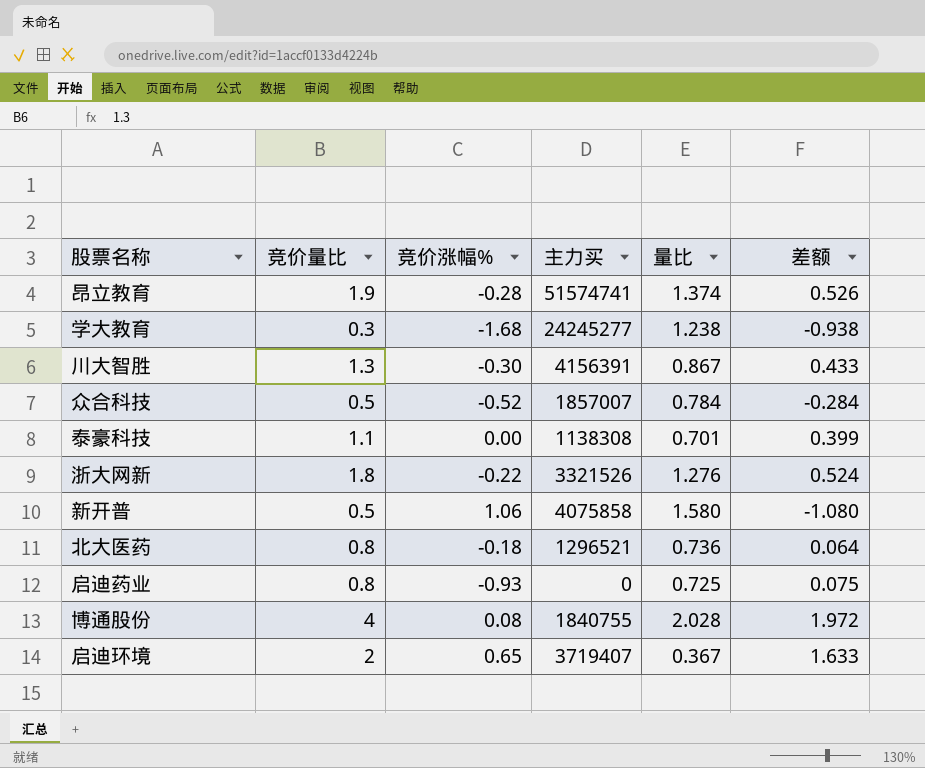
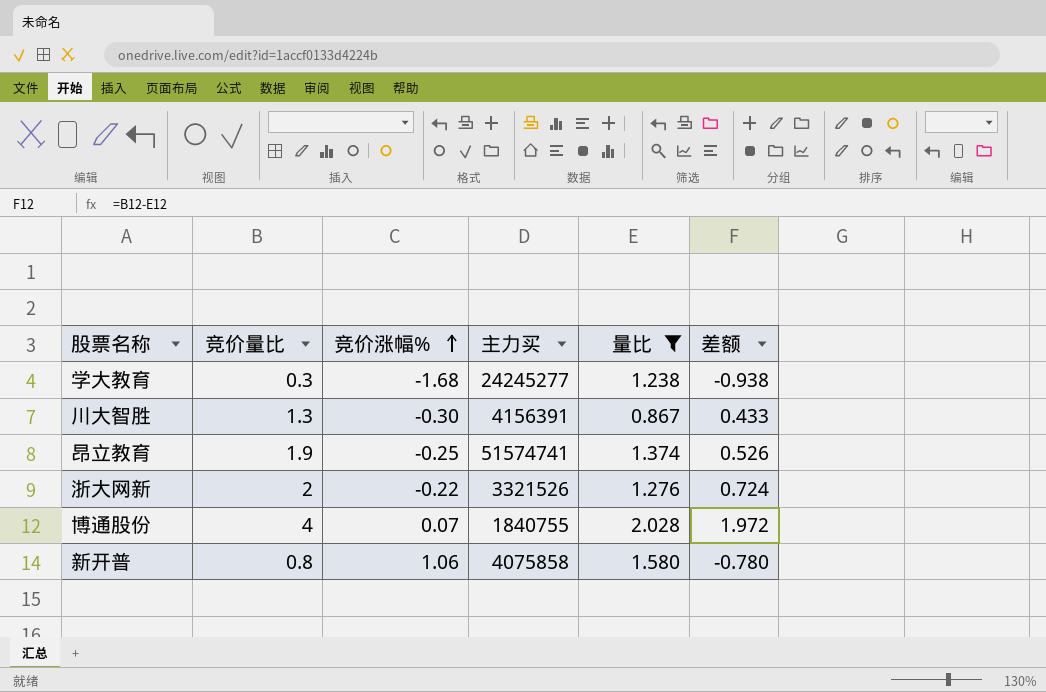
filter: none -> 量比 >= 0.867
row order: none -> 竞价涨幅% ascending
昂立教育 | 竞价涨幅%: -0.28 -> -0.25
浙大网新 | 竞价量比: 1.8 -> 2
浙大网新 | 差额: 0.524 -> 0.724
博通股份 | 竞价涨幅%: 0.08 -> 0.07
新开普 | 竞价量比: 0.5 -> 0.8
新开普 | 差额: -1.080 -> -0.780

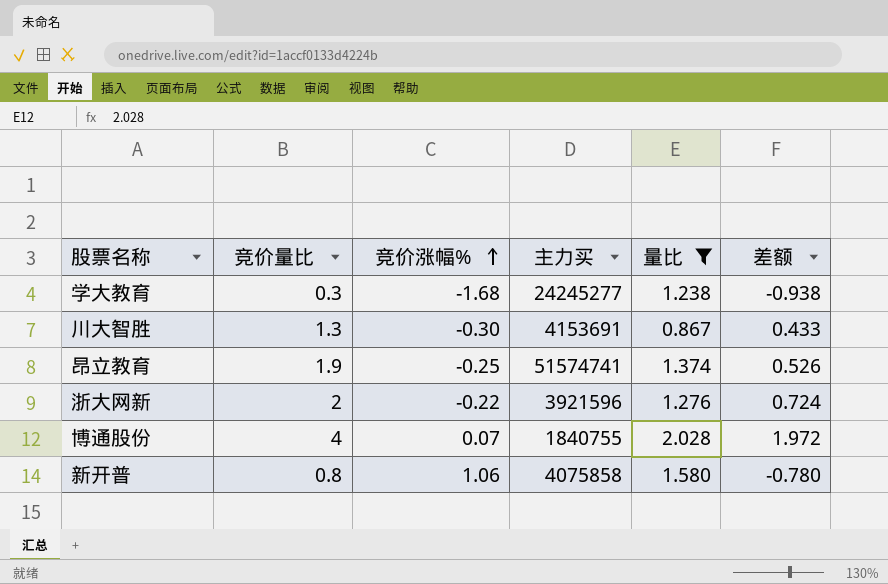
川大智胜 | 主力买: 4156391 -> 4153691
浙大网新 | 主力买: 3321526 -> 3921596

